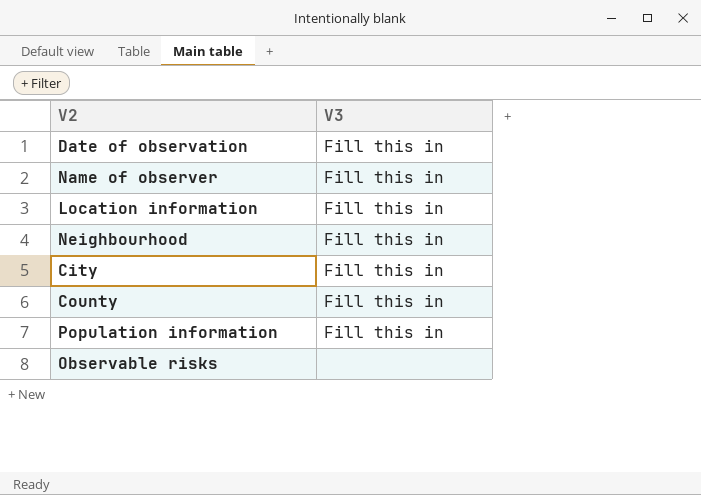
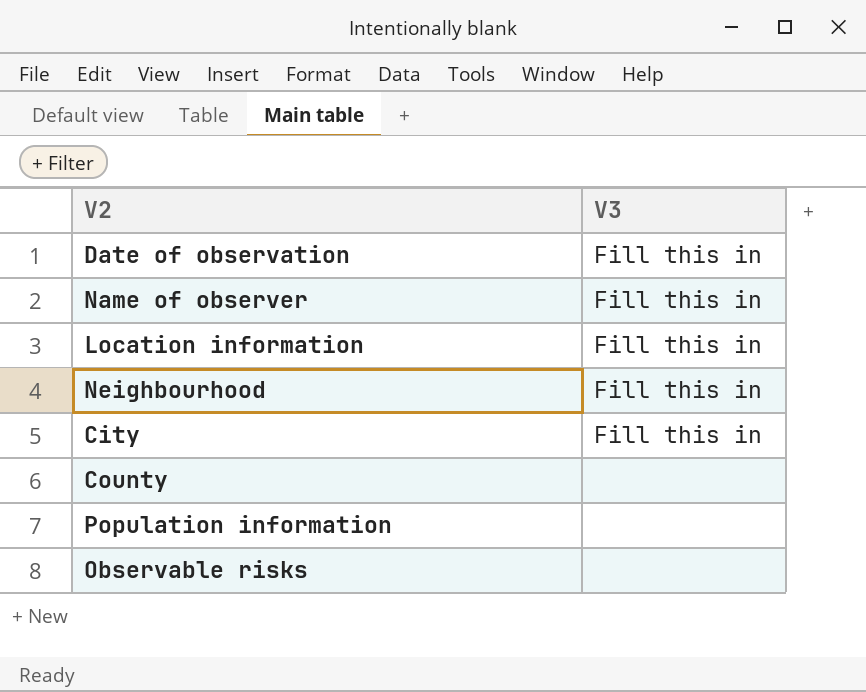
County | V3: Fill this in -> none
Population information | V3: Fill this in -> none

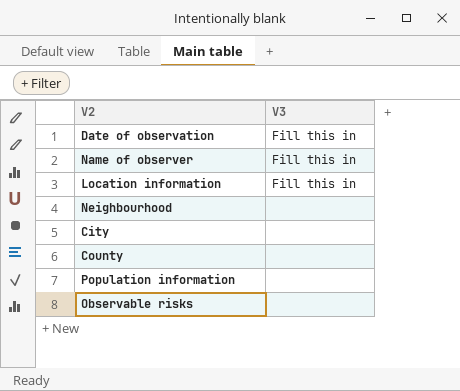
Neighbourhood | V3: Fill this in -> none
City | V3: Fill this in -> none

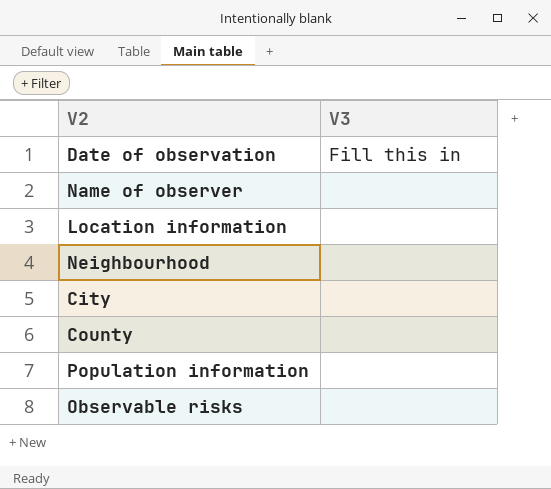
Name of observer | V3: Fill this in -> none
Location information | V3: Fill this in -> none

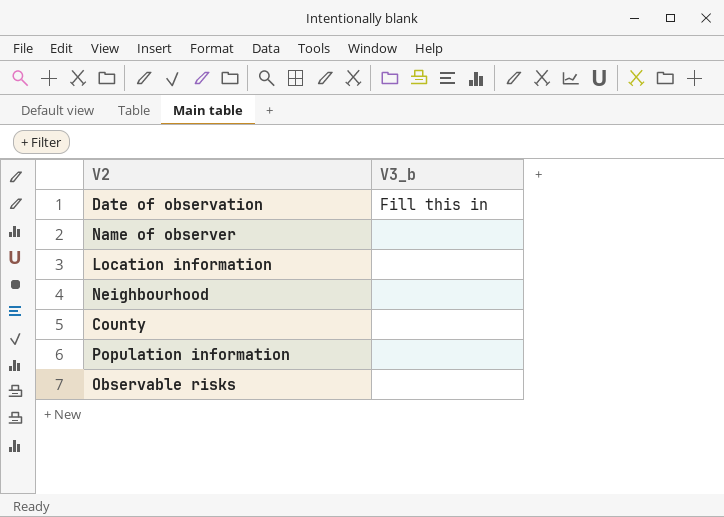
column name: V3 -> V3_b
row City: none -> none

